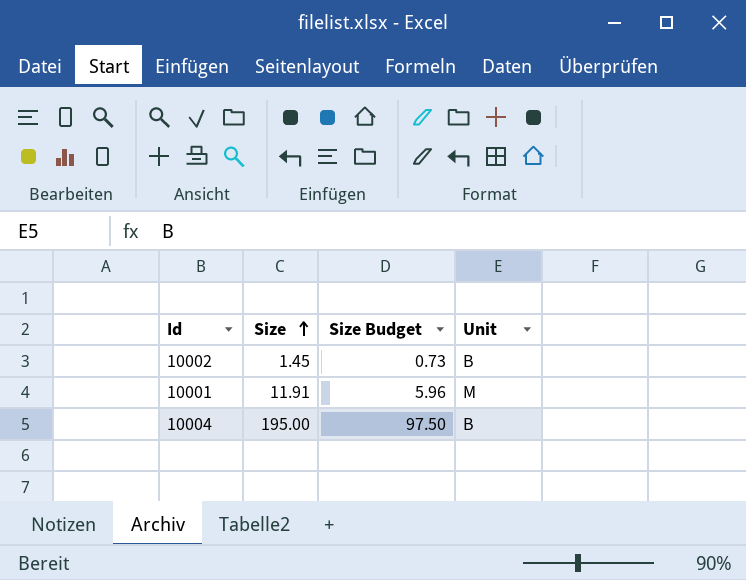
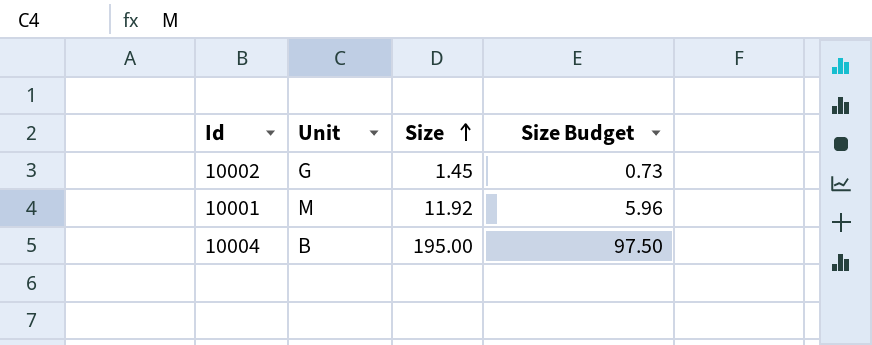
column Unit | position: 4 -> 2
10002 | Unit: B -> G
10001 | Size: 11.91 -> 11.92

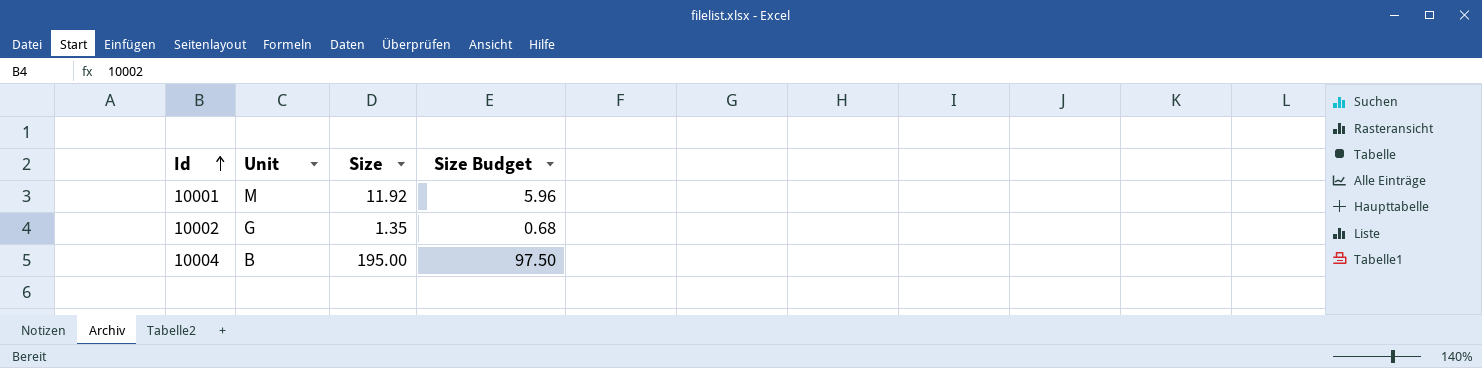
row order: Size ascending -> Id ascending
10002 | Size: 1.45 -> 1.35
10002 | Size Budget: 0.73 -> 0.68

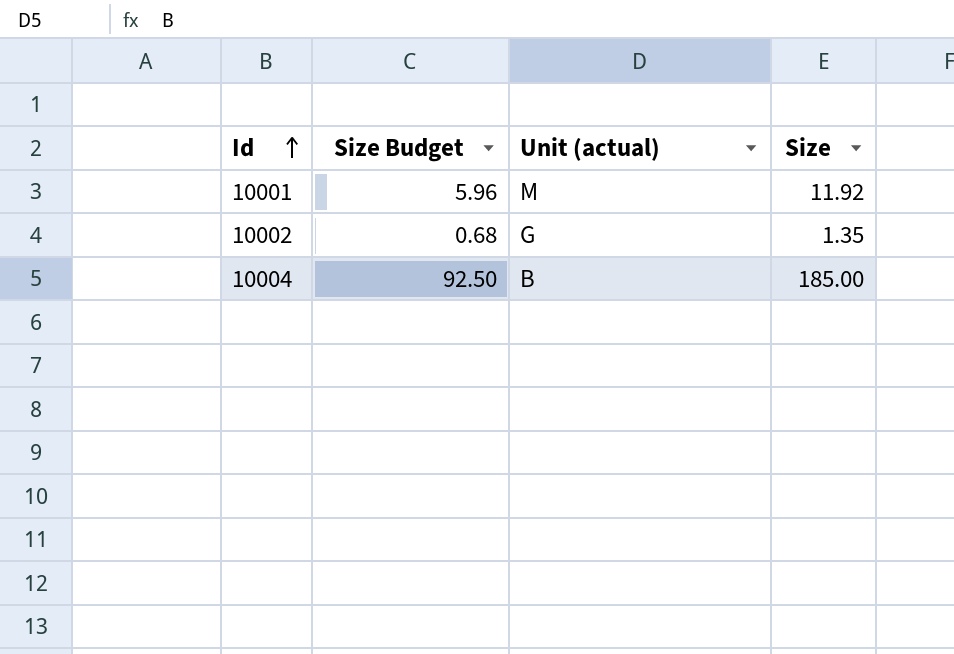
column Size Budget | position: 4 -> 2
column name: Unit -> Unit (actual)
10004 | Size Budget: 97.50 -> 92.50
10004 | Size: 195.00 -> 185.00

